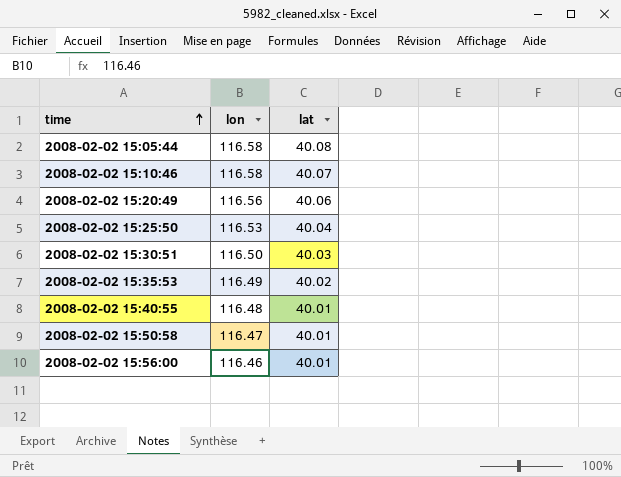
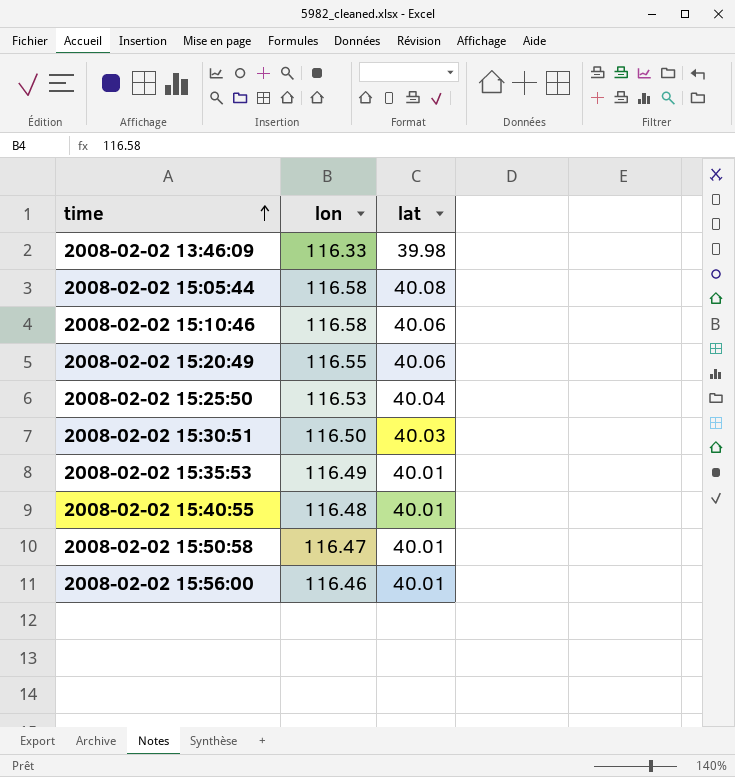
row 2008-02-02 13:46:09: none -> 116.33 | 39.98
2008-02-02 15:10:46 | lat: 40.07 -> 40.06
2008-02-02 15:20:49 | lon: 116.56 -> 116.55
2008-02-02 15:35:53 | lat: 40.02 -> 40.01

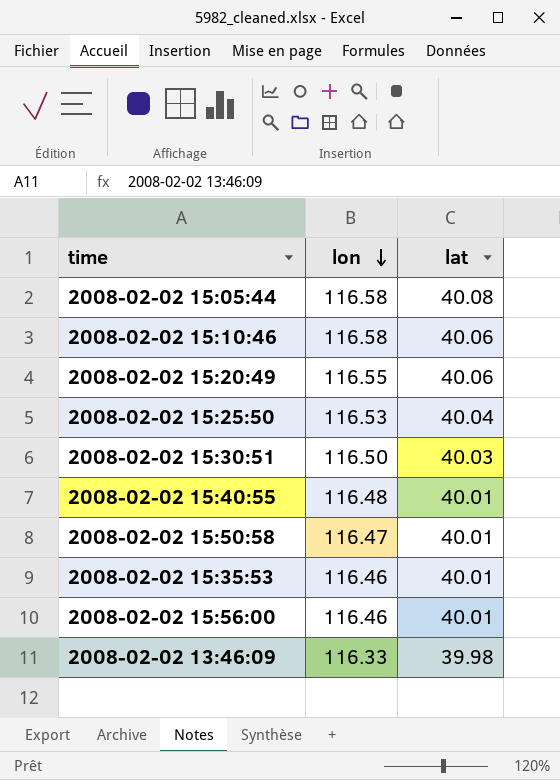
row order: time ascending -> lon descending
2008-02-02 15:35:53 | lon: 116.49 -> 116.46

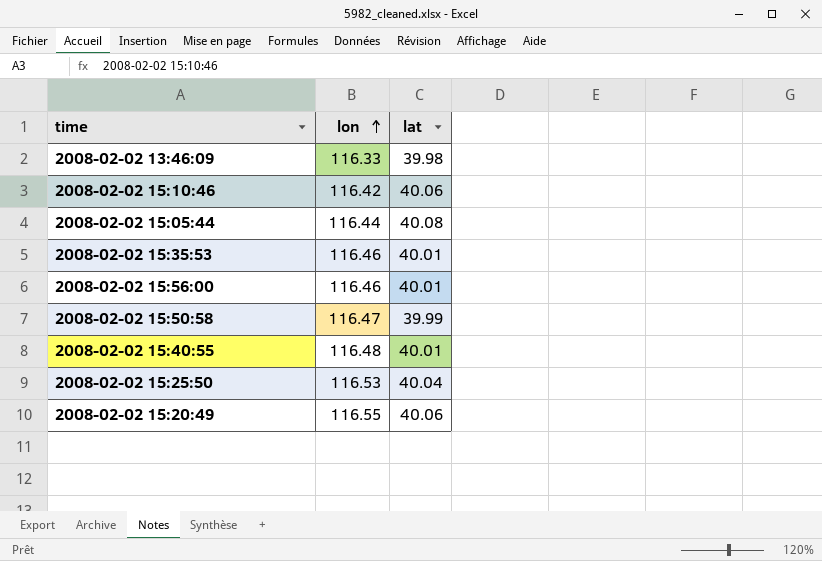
row order: lon descending -> lon ascending
row 2008-02-02 15:30:51: 116.50 | 40.03 -> none
2008-02-02 15:10:46 | lon: 116.58 -> 116.42
2008-02-02 15:05:44 | lon: 116.58 -> 116.44
2008-02-02 15:50:58 | lat: 40.01 -> 39.99

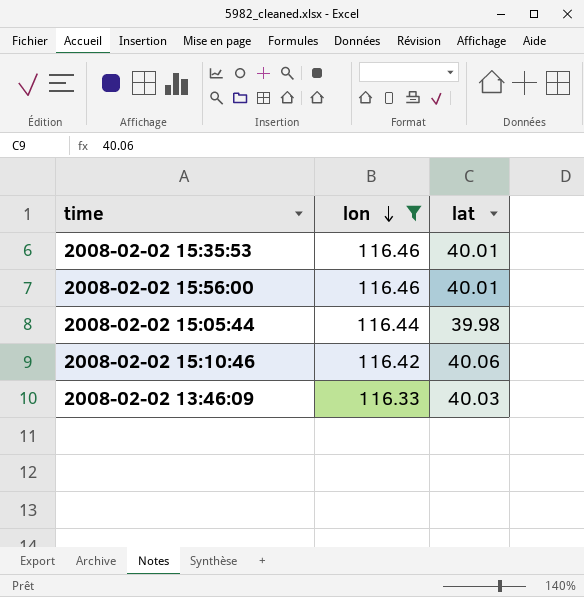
filter: none -> lon <= 116.46
row order: lon ascending -> lon descending
2008-02-02 15:05:44 | lat: 40.08 -> 39.98
2008-02-02 13:46:09 | lat: 39.98 -> 40.03

